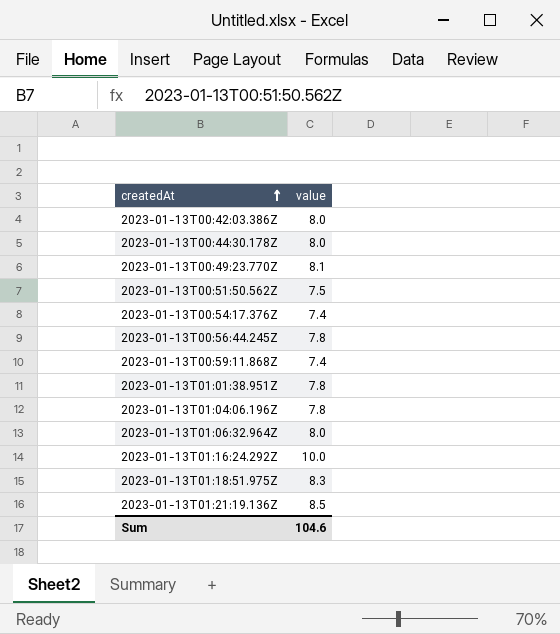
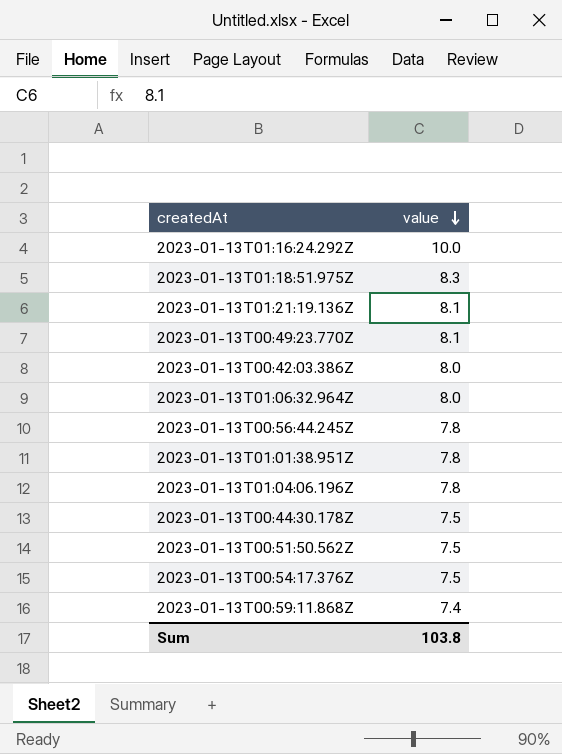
row order: createdAt ascending -> value descending
2023-01-13T01:21:19.136Z | value: 8.5 -> 8.1
2023-01-13T00:44:30.178Z | value: 8.0 -> 7.5
2023-01-13T00:54:17.376Z | value: 7.4 -> 7.5
Sum | value: 104.6 -> 103.8

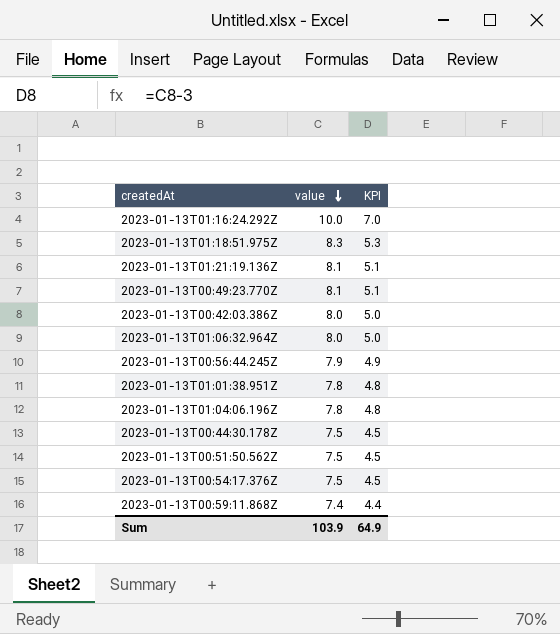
column KPI | formula: none -> [value] - 3
2023-01-13T00:56:44.245Z | value: 7.8 -> 7.9
Sum | value: 103.8 -> 103.9

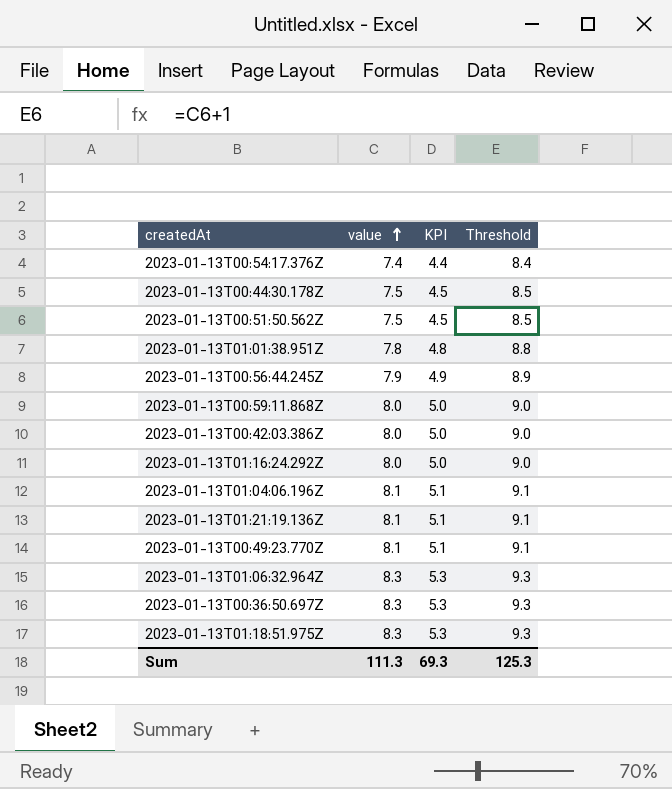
row order: value descending -> value ascending
column Threshold | formula: none -> [value] + 1
2023-01-13T00:54:17.376Z | value: 7.5 -> 7.4
2023-01-13T00:54:17.376Z | KPI: 4.5 -> 4.4
2023-01-13T00:59:11.868Z | value: 7.4 -> 8.0
2023-01-13T00:59:11.868Z | KPI: 4.4 -> 5.0
2023-01-13T01:16:24.292Z | value: 10.0 -> 8.0
2023-01-13T01:16:24.292Z | KPI: 7.0 -> 5.0
2023-01-13T01:04:06.196Z | value: 7.8 -> 8.1
2023-01-13T01:04:06.196Z | KPI: 4.8 -> 5.1
2023-01-13T01:06:32.964Z | value: 8.0 -> 8.3
2023-01-13T01:06:32.964Z | KPI: 5.0 -> 5.3
row 2023-01-13T00:36:50.697Z: none -> 8.3 | 5.3 | 9.3
Sum | value: 103.9 -> 111.3
Sum | KPI: 64.9 -> 69.3

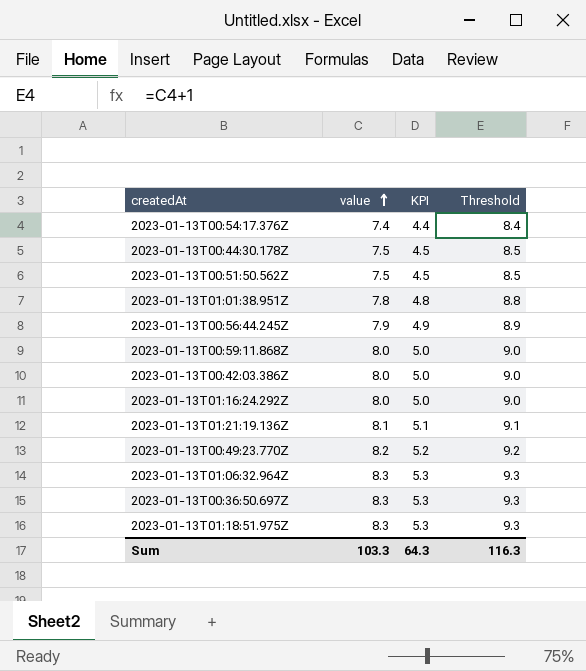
row 2023-01-13T01:04:06.196Z: 8.1 | 5.1 | 9.1 -> none
2023-01-13T00:49:23.770Z | value: 8.1 -> 8.2
2023-01-13T00:49:23.770Z | KPI: 5.1 -> 5.2
2023-01-13T00:49:23.770Z | Threshold: 9.1 -> 9.2
Sum | value: 111.3 -> 103.3
Sum | KPI: 69.3 -> 64.3
Sum | Threshold: 125.3 -> 116.3

